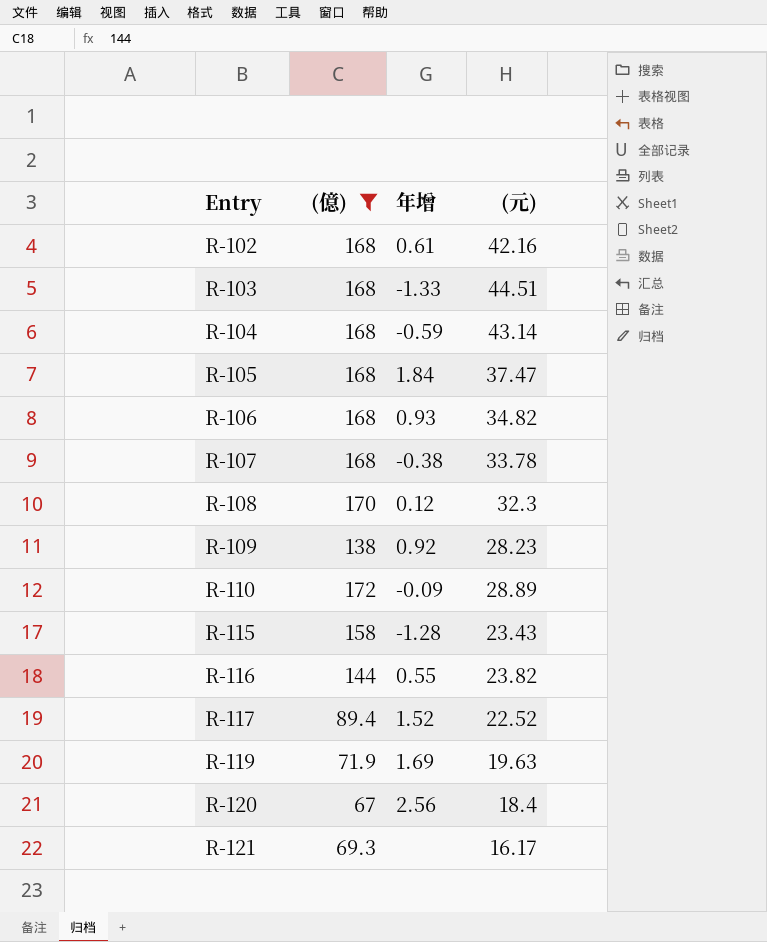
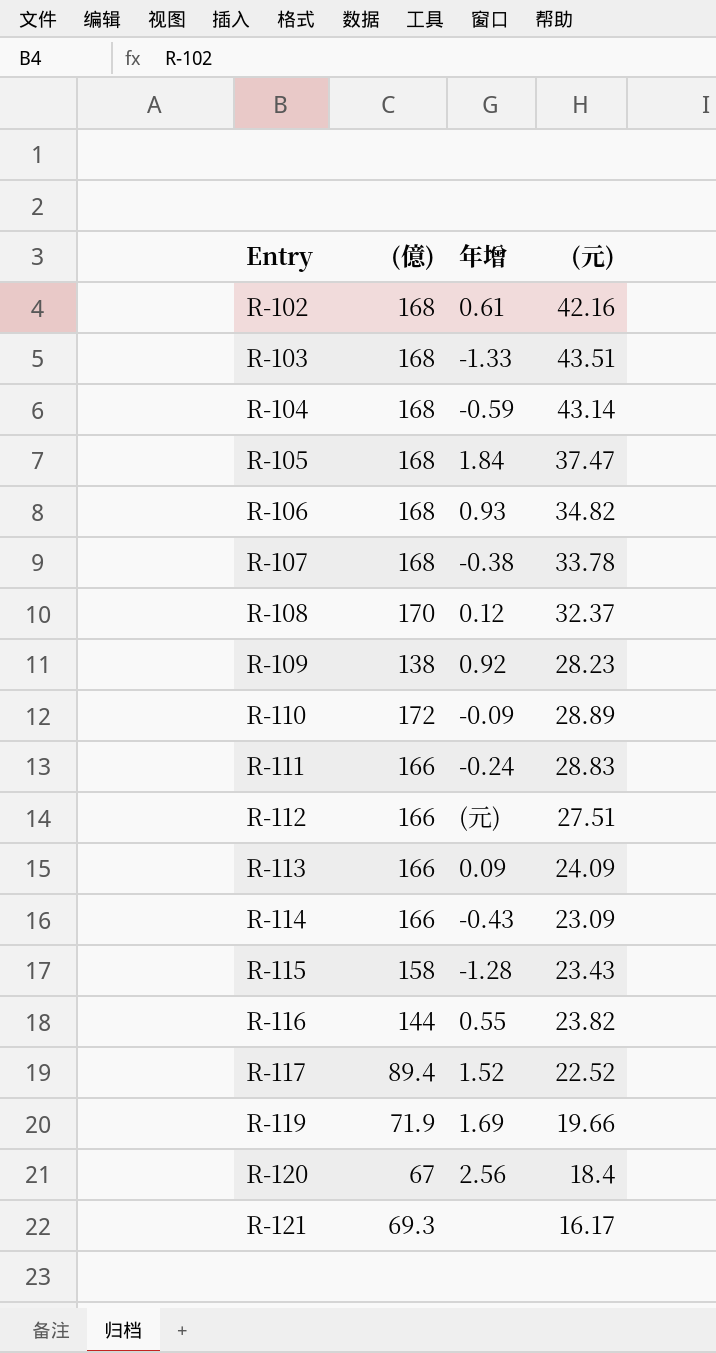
filter: (億) != 166 -> none
R-103 | (元): 44.51 -> 43.51
R-108 | (元): 32.3 -> 32.37
R-119 | (元): 19.63 -> 19.66

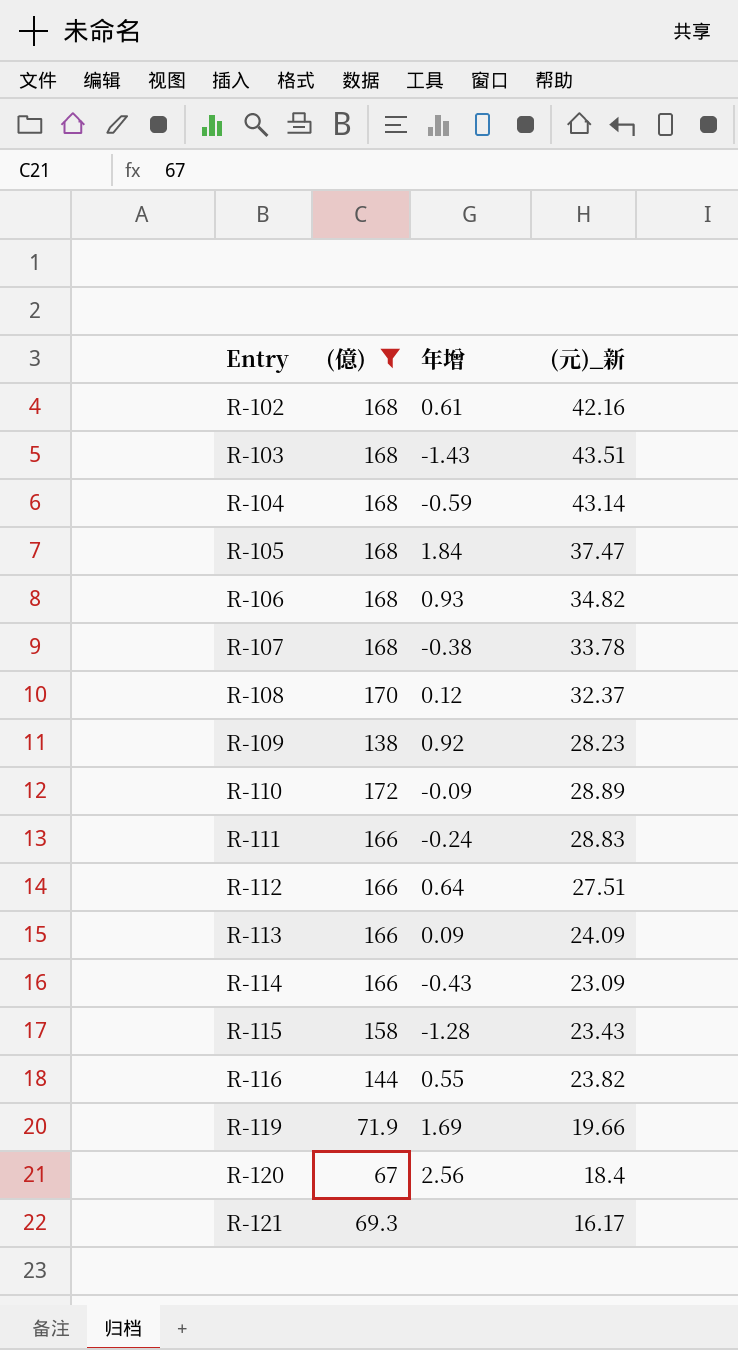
filter: none -> (億) != 89.4
column name: (元) -> (元)_新
R-103 | 年增: -1.33 -> -1.43
R-112 | 年增: (元) -> 0.64

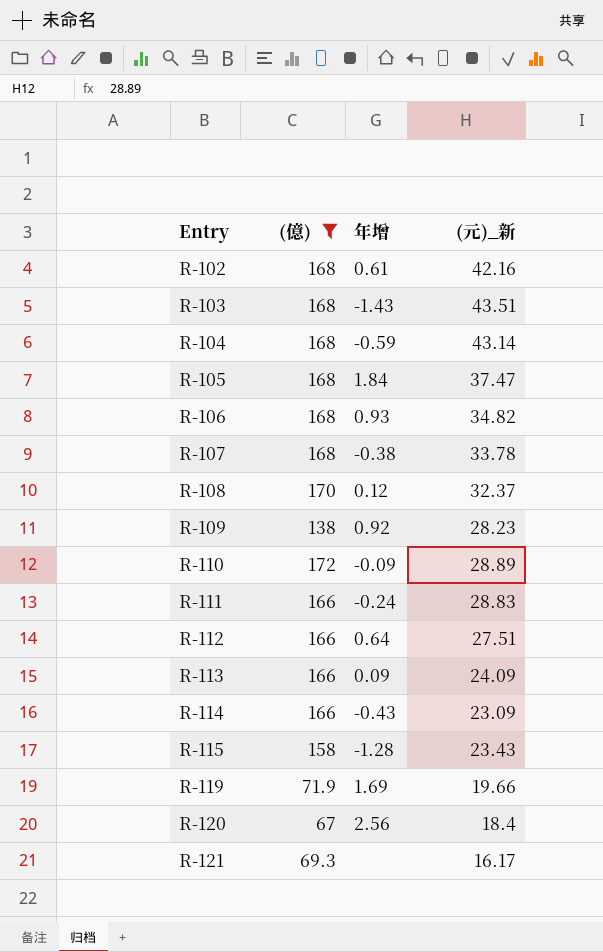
row R-116: 144 | 0.55 | 23.82 -> none

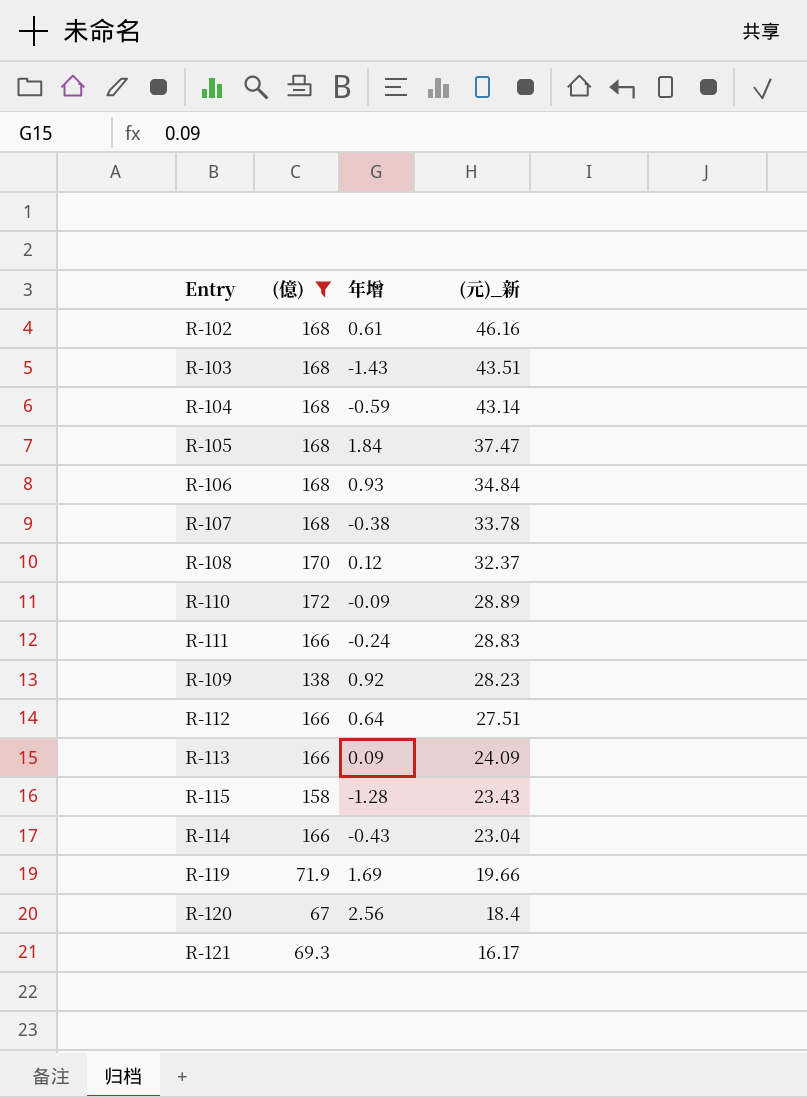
row order: Entry ascending -> (元)_新 descending
R-102 | (元)_新: 42.16 -> 46.16
R-106 | (元)_新: 34.82 -> 34.84
R-114 | (元)_新: 23.09 -> 23.04

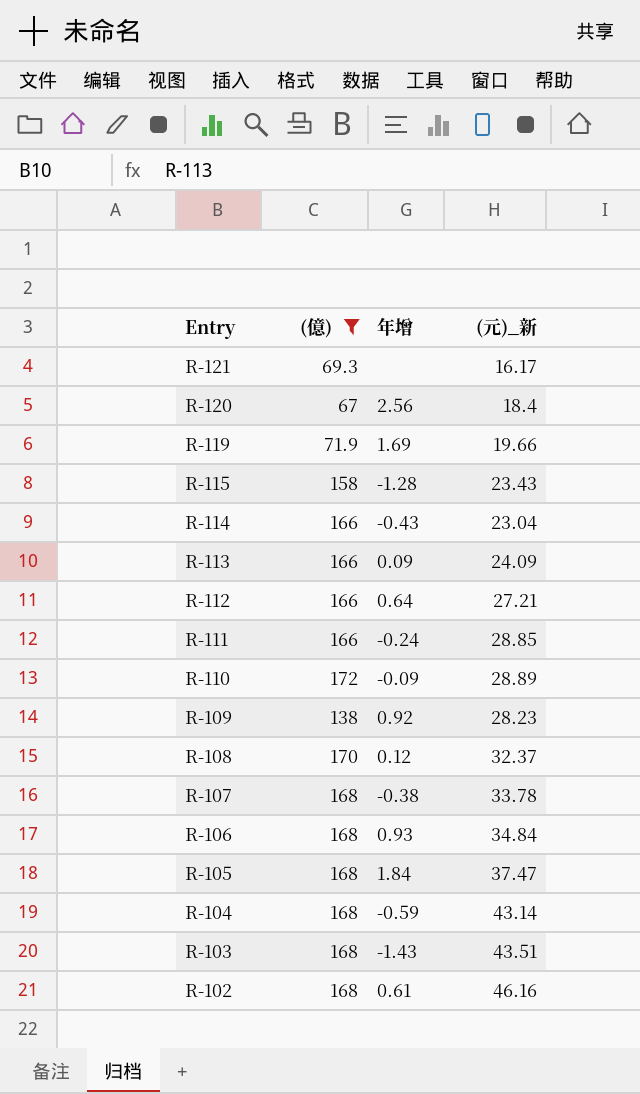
row order: (元)_新 descending -> Entry descending
R-112 | (元)_新: 27.51 -> 27.21
R-111 | (元)_新: 28.83 -> 28.85

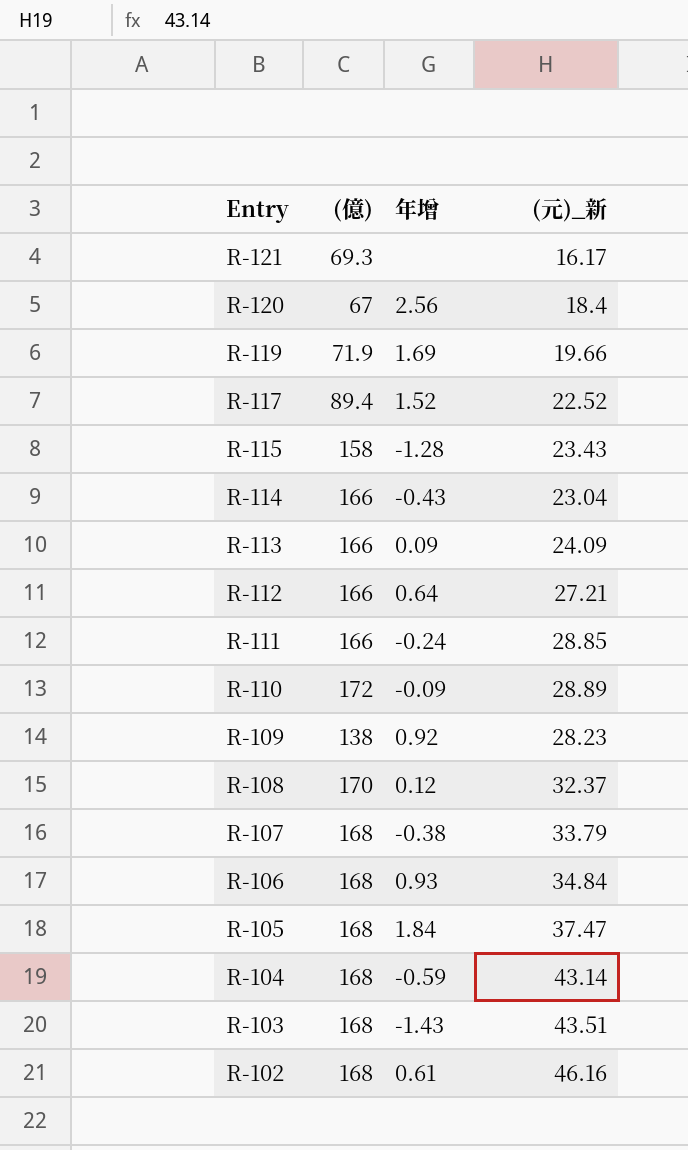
filter: (億) != 89.4 -> none
R-107 | (元)_新: 33.78 -> 33.79

